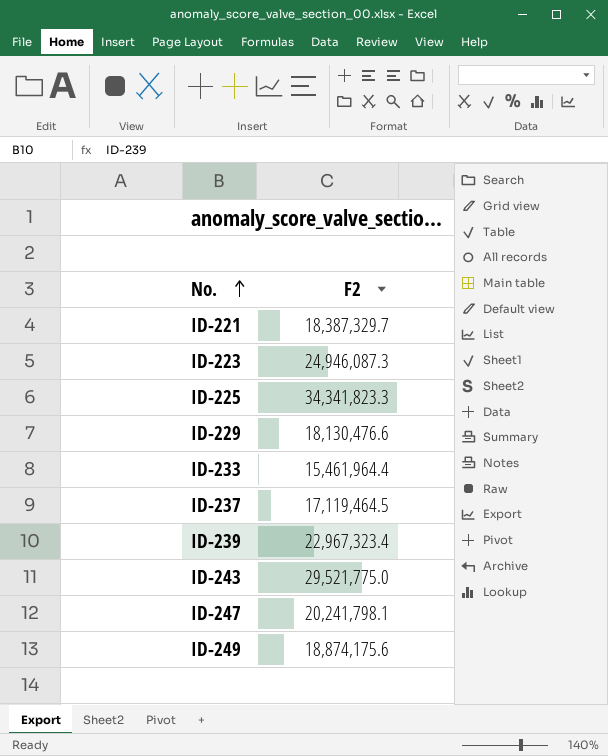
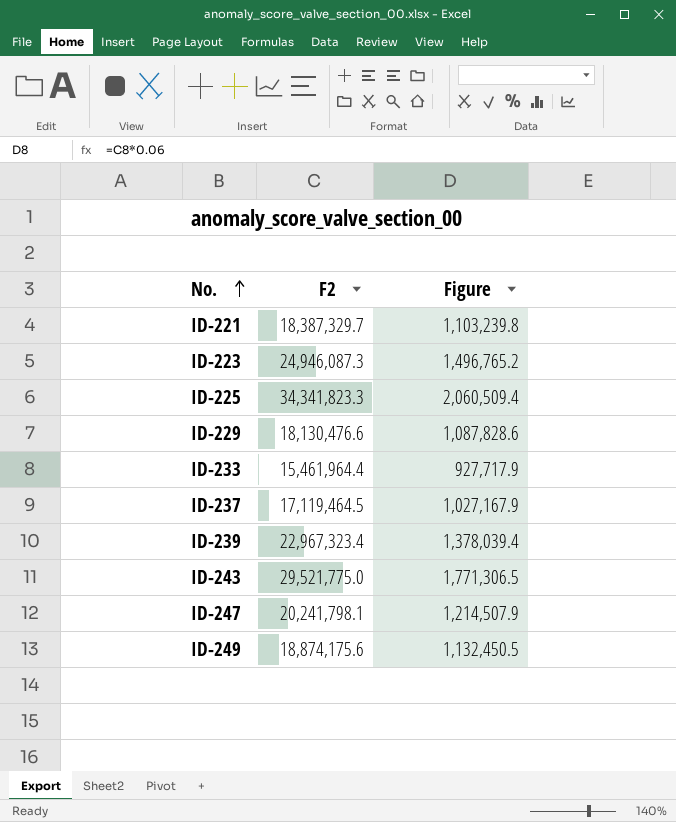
column Figure | formula: none -> [F2] * 0.06

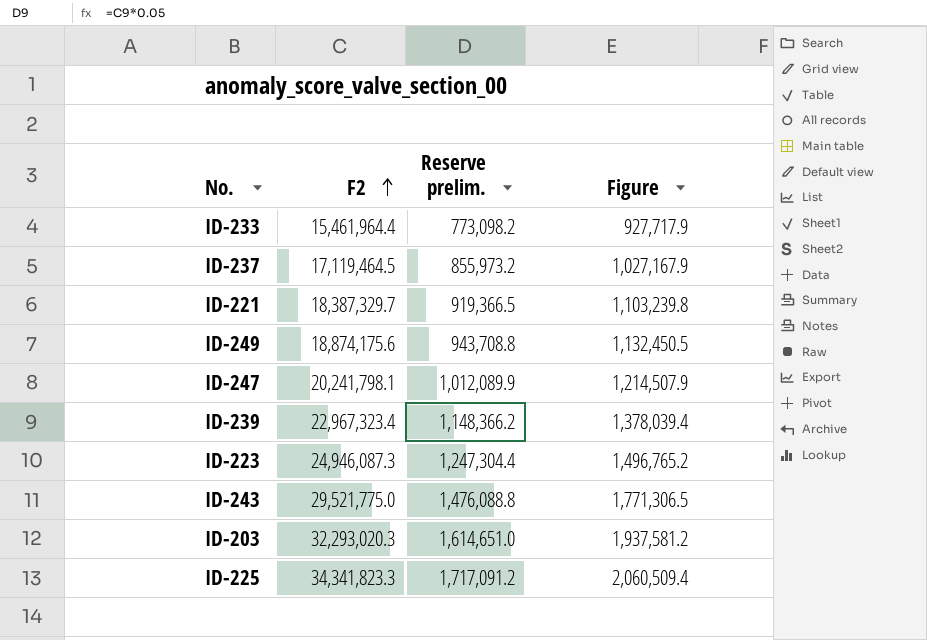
row order: No. ascending -> F2 ascending
column Reserve prelim. | formula: none -> [F2] * 0.05
row ID-229: 18,130,476.6 | 1,087,828.6 -> none
row ID-203: none -> 32,293,020.3 | 1,614,651.0 | 1,937,581.2

